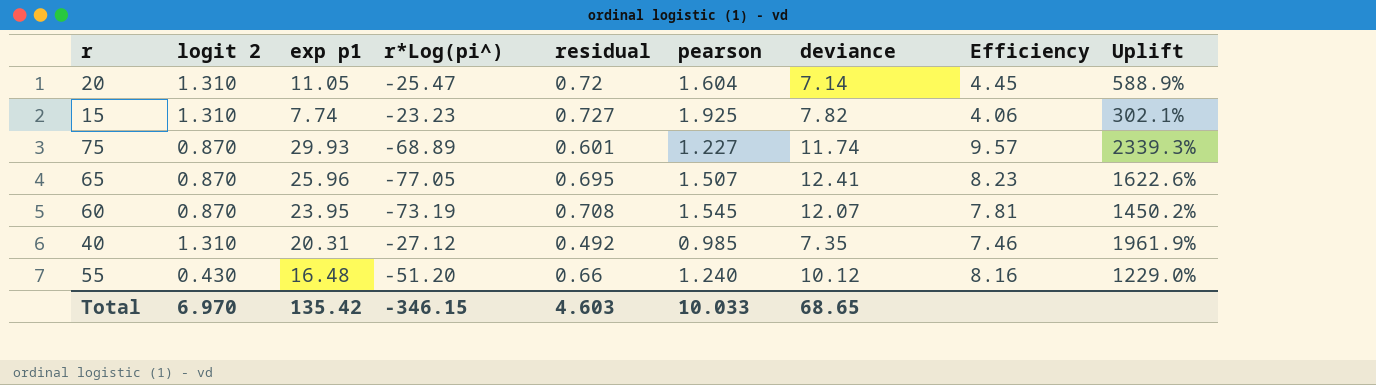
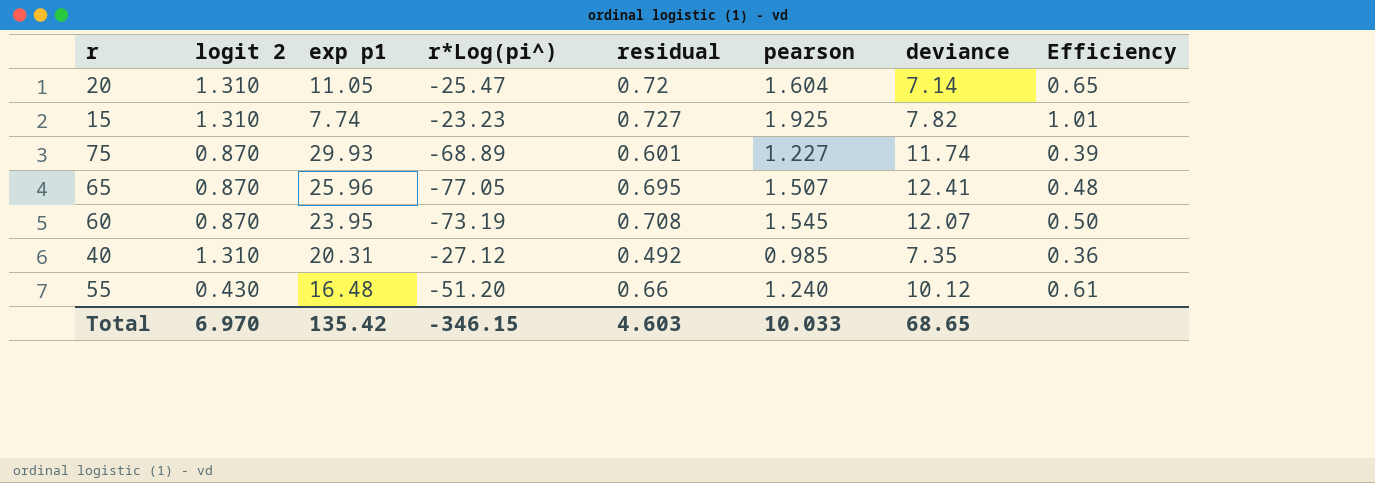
column Uplift | formula: ([exp p1] - [pearson]) / [pearson] -> none
column Efficiency | formula: [deviance] / [pearson] -> [deviance] / [exp p1]

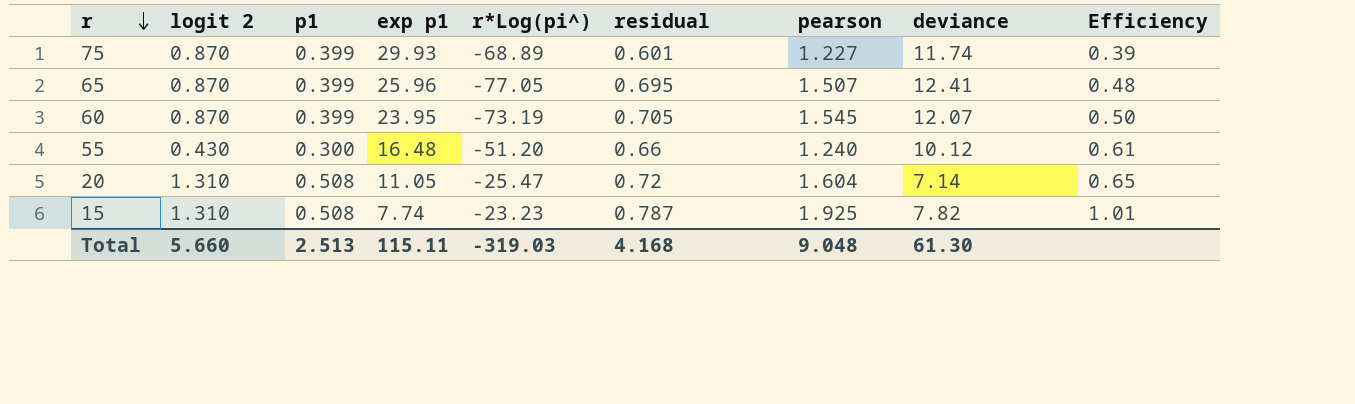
row order: none -> r descending
column p1 | position: none -> 3
row 40: 1.310 | 20.31 | -27.12 | 0.492 | 0.985 | 7.35 | 0.36 -> none
60 | residual: 0.708 -> 0.705
15 | residual: 0.727 -> 0.787
Total | logit 2: 6.970 -> 5.660
Total | exp p1: 135.42 -> 115.11
Total | r*Log(pi^): -346.15 -> -319.03
Total | residual: 4.603 -> 4.168
Total | pearson: 10.033 -> 9.048
Total | deviance: 68.65 -> 61.30

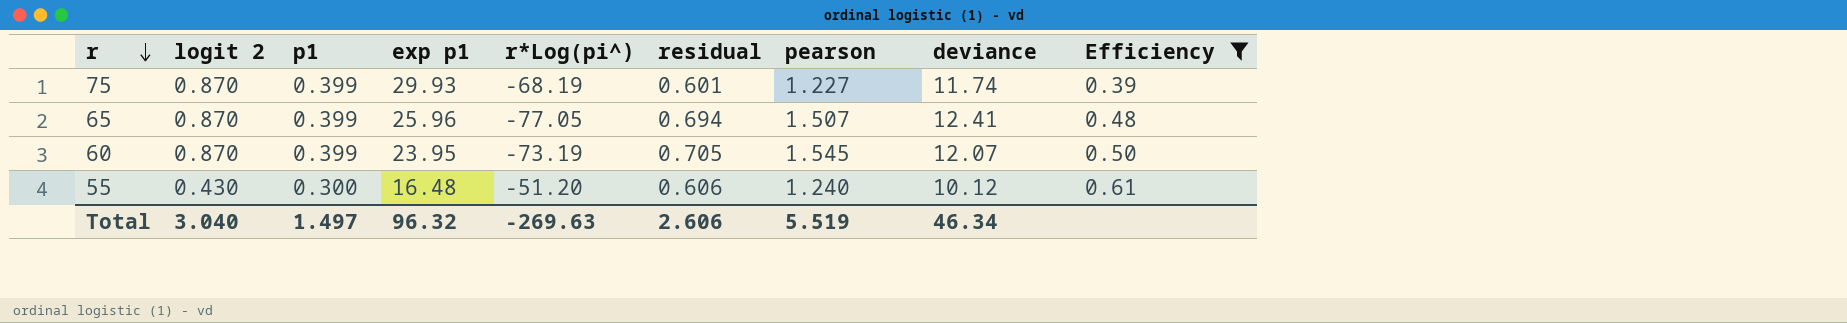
filter: none -> Efficiency <= 0.61
75 | r*Log(pi^): -68.89 -> -68.19
65 | residual: 0.695 -> 0.694
55 | residual: 0.66 -> 0.606
Total | logit 2: 5.660 -> 3.040
Total | p1: 2.513 -> 1.497
Total | exp p1: 115.11 -> 96.32
Total | r*Log(pi^): -319.03 -> -269.63
Total | residual: 4.168 -> 2.606
Total | pearson: 9.048 -> 5.519
Total | deviance: 61.30 -> 46.34

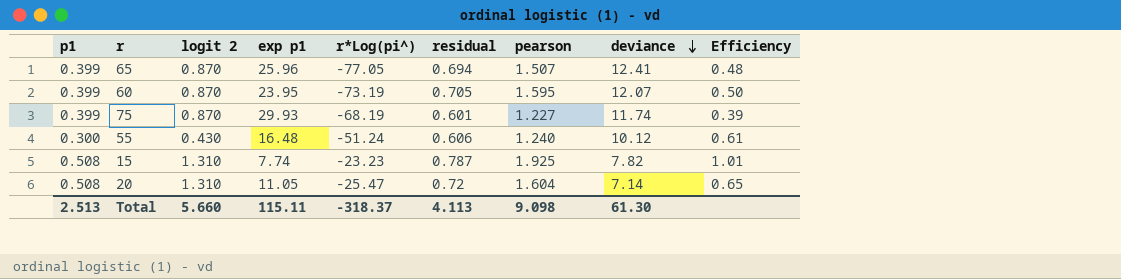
filter: Efficiency <= 0.61 -> none
row order: r descending -> deviance descending
column p1 | position: 3 -> 1
60 | pearson: 1.545 -> 1.595
55 | r*Log(pi^): -51.20 -> -51.24
Total | p1: 1.497 -> 2.513
Total | logit 2: 3.040 -> 5.660
Total | exp p1: 96.32 -> 115.11
Total | r*Log(pi^): -269.63 -> -318.37
Total | residual: 2.606 -> 4.113
Total | pearson: 5.519 -> 9.098
Total | deviance: 46.34 -> 61.30

